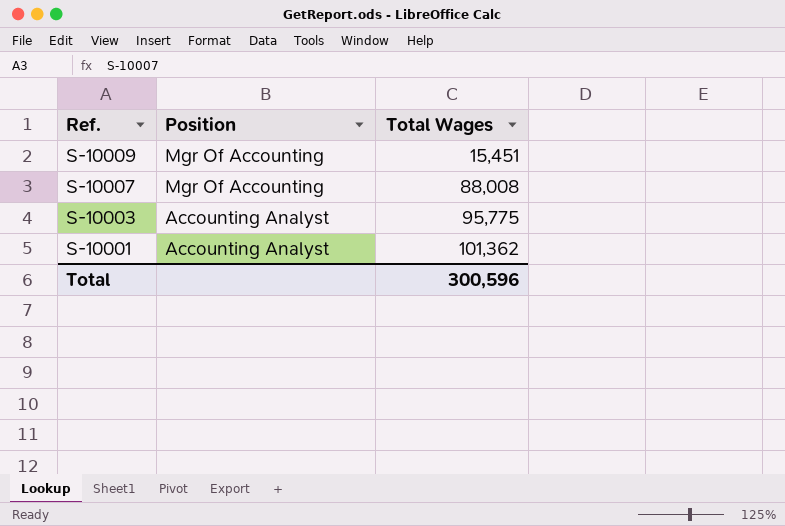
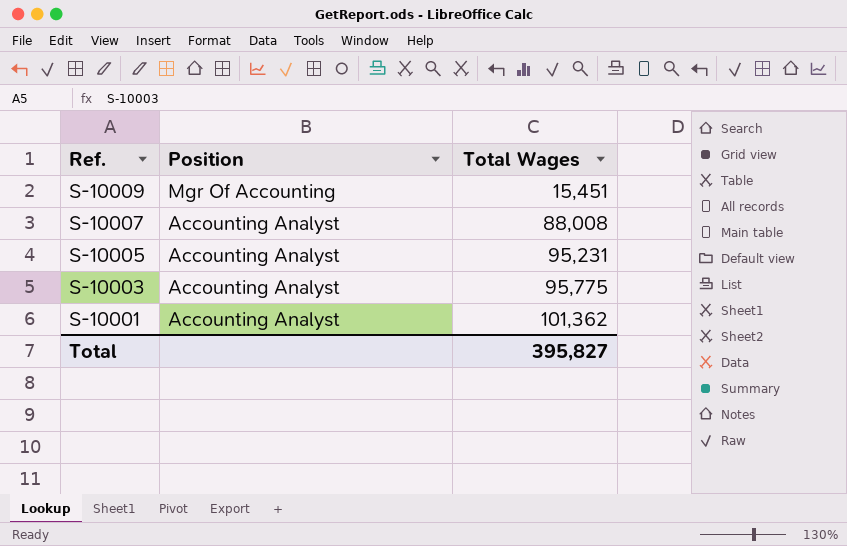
S-10007 | Position: Mgr Of Accounting -> Accounting Analyst
row S-10005: none -> Accounting Analyst | 95,231
Total | Total Wages: 300,596 -> 395,827

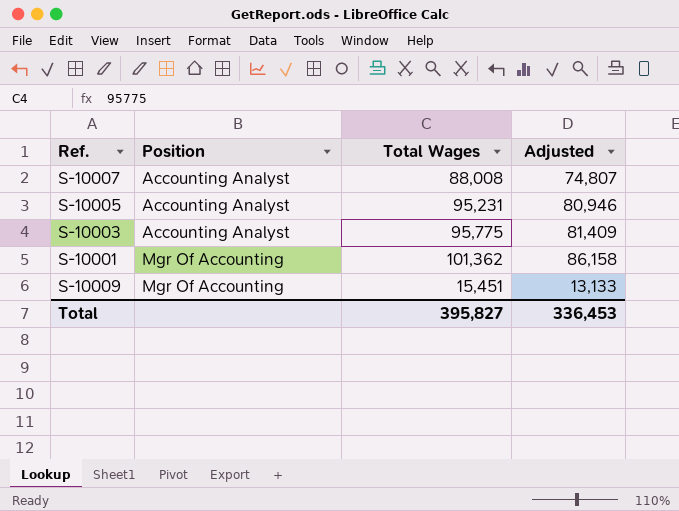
row order: Ref. descending -> Position ascending
column Adjusted | formula: none -> [Total Wages] * 0.85
S-10001 | Position: Accounting Analyst -> Mgr Of Accounting

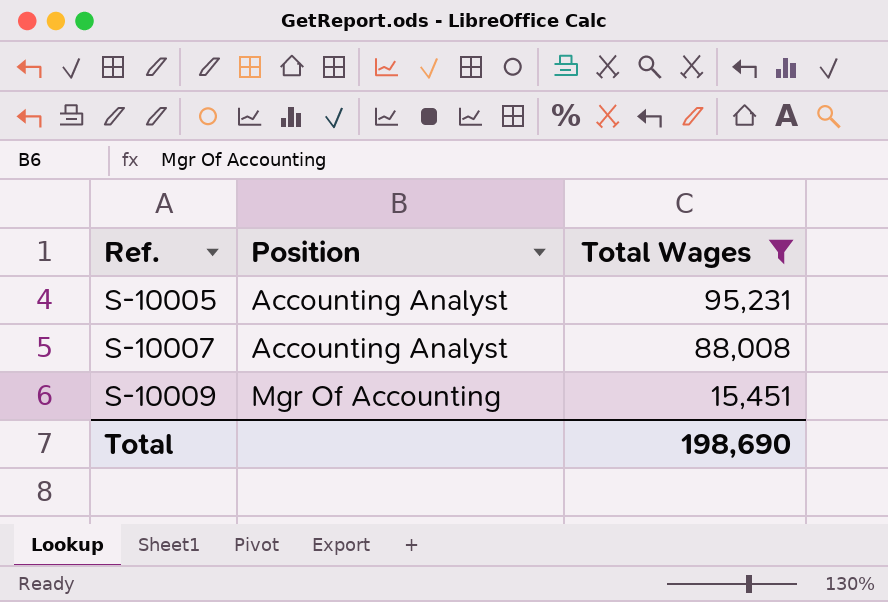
filter: none -> Total Wages <= 95,231
row order: Position ascending -> Ref. ascending
column Adjusted | formula: [Total Wages] * 0.85 -> none
Total | Total Wages: 395,827 -> 198,690

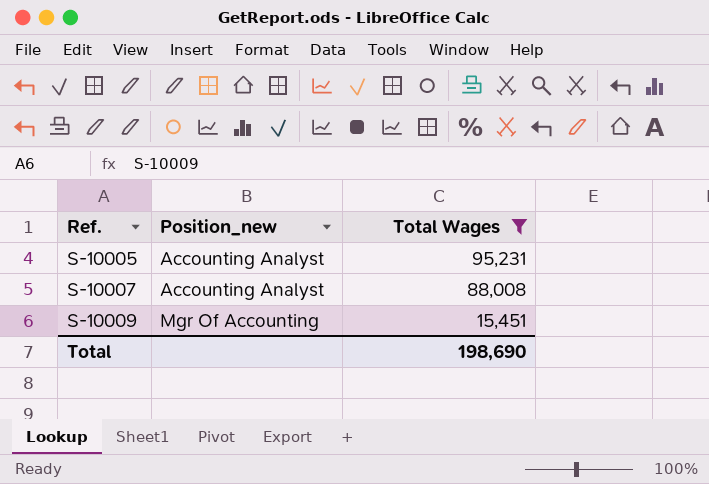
column name: Position -> Position_new

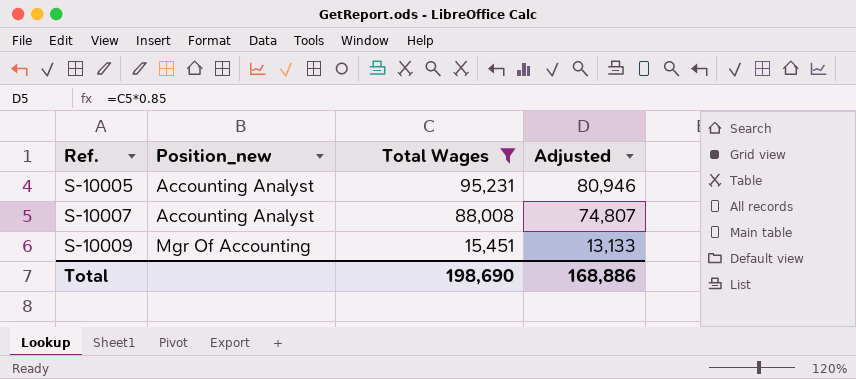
column Adjusted | formula: none -> [Total Wages] * 0.85

